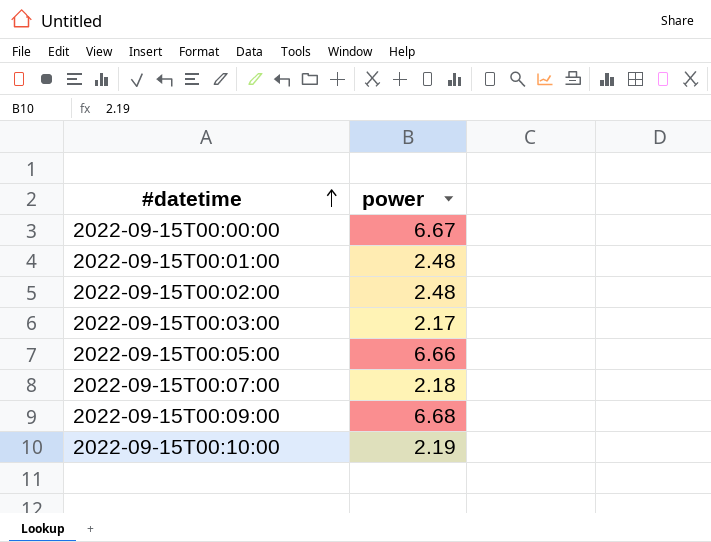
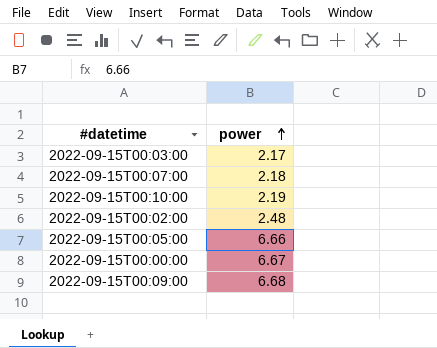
row order: #datetime ascending -> power ascending
row 2022-09-15T00:01:00: 2.48 -> none

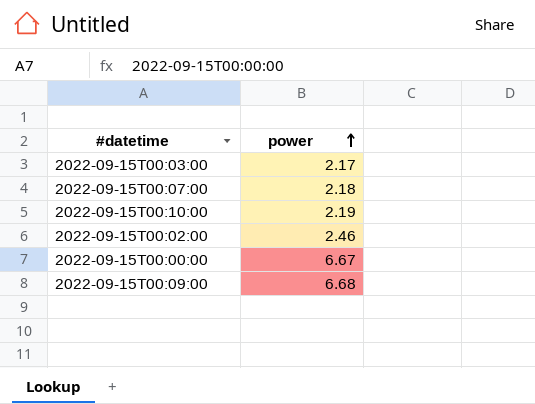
row 2022-09-15T00:05:00: 6.66 -> none
2022-09-15T00:02:00 | power: 2.48 -> 2.46

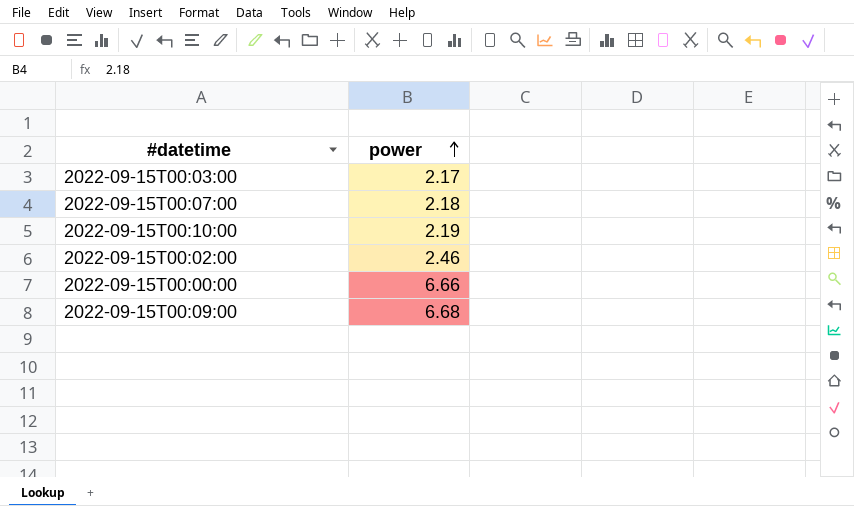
2022-09-15T00:00:00 | power: 6.67 -> 6.66

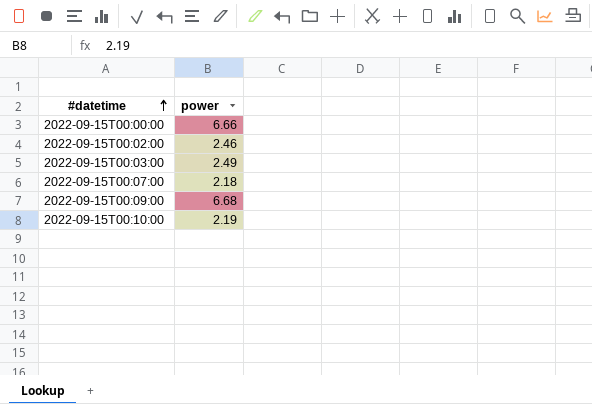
row order: power ascending -> #datetime ascending
2022-09-15T00:03:00 | power: 2.17 -> 2.49

